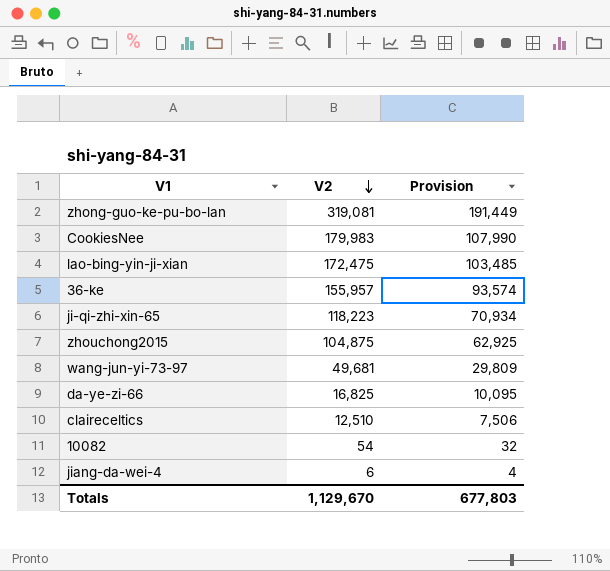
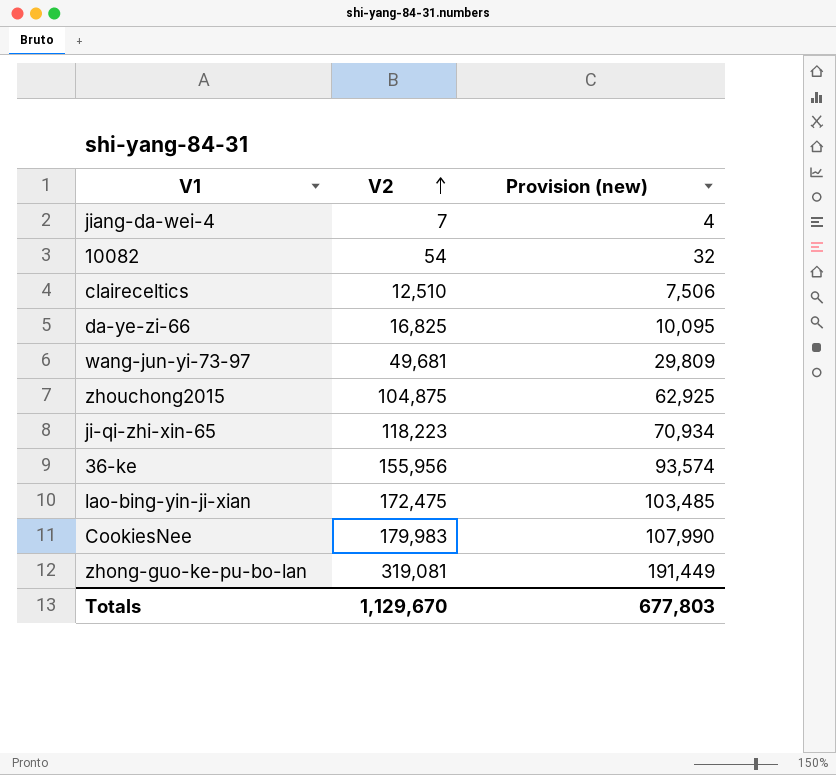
row order: V2 descending -> V2 ascending
column name: Provision -> Provision (new)
jiang-da-wei-4 | V2: 6 -> 7
36-ke | V2: 155,957 -> 155,956

